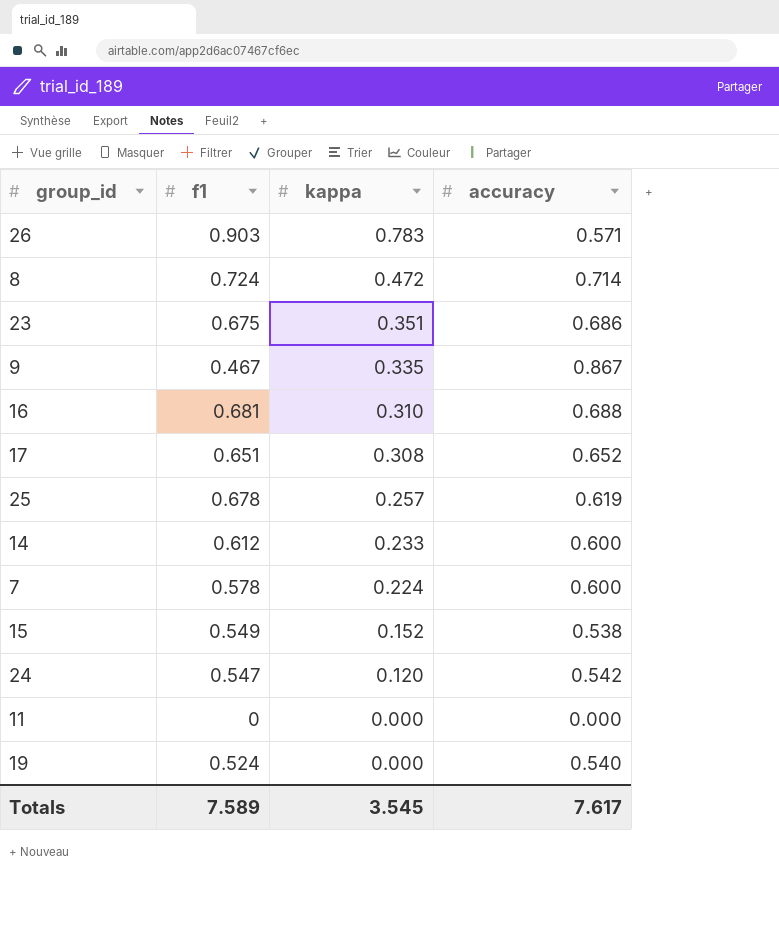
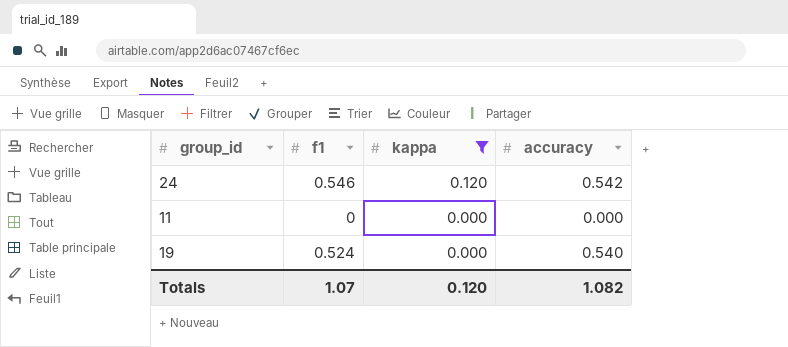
filter: none -> kappa <= 0.120
24 | f1: 0.547 -> 0.546
Totals | f1: 7.589 -> 1.07
Totals | kappa: 3.545 -> 0.120
Totals | accuracy: 7.617 -> 1.082

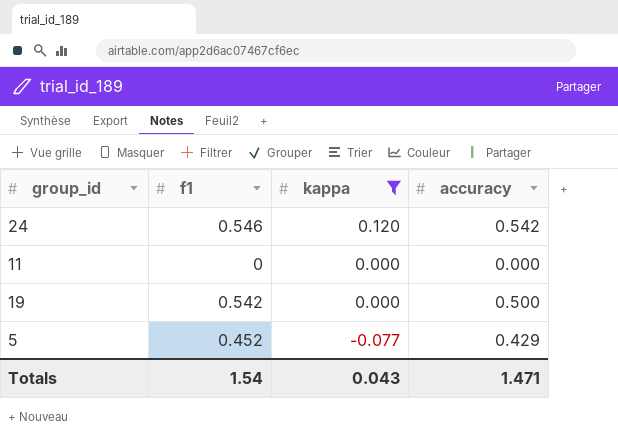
19 | f1: 0.524 -> 0.542
19 | accuracy: 0.540 -> 0.500
row 5: none -> 0.452 | -0.077 | 0.429
Totals | f1: 1.07 -> 1.54
Totals | kappa: 0.120 -> 0.043
Totals | accuracy: 1.082 -> 1.471

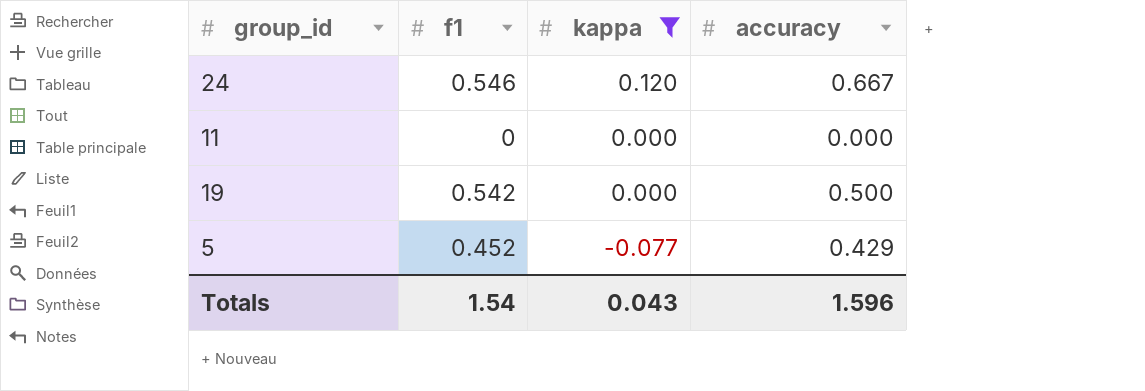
24 | accuracy: 0.542 -> 0.667
Totals | accuracy: 1.471 -> 1.596

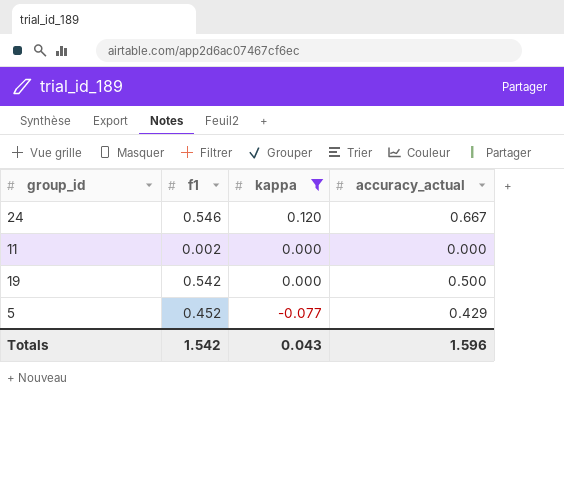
column name: accuracy -> accuracy_actual
11 | f1: 0 -> 0.002
Totals | f1: 1.54 -> 1.542

